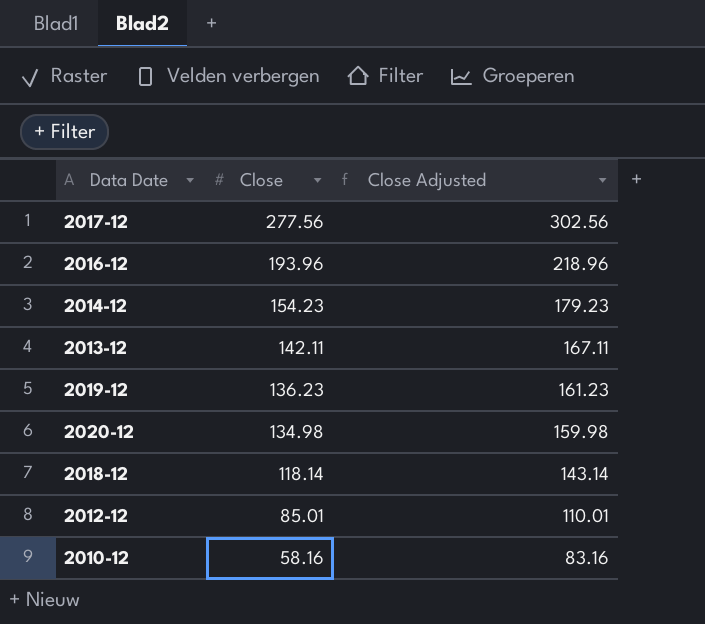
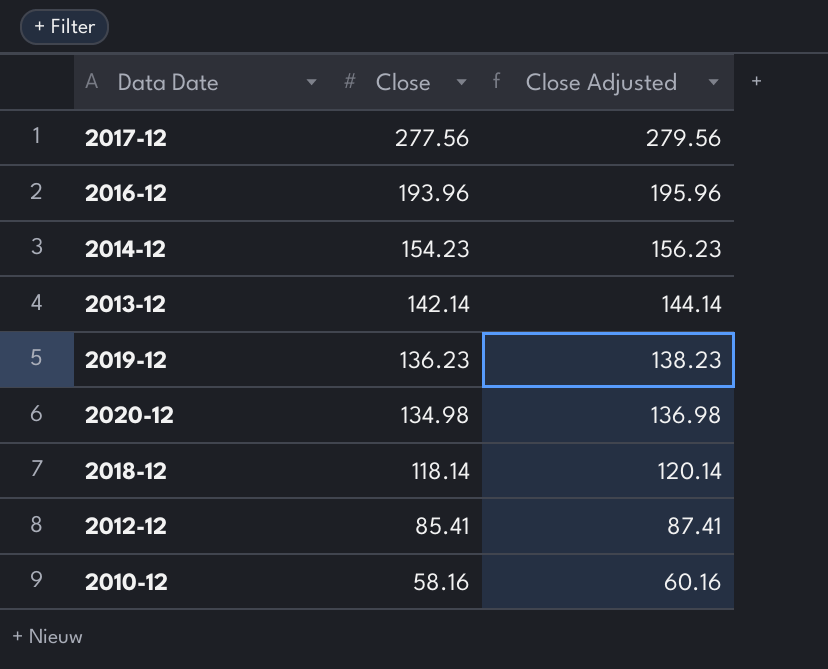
column Close Adjusted | formula: [Close] + 25 -> [Close] + 2
2013-12 | Close: 142.11 -> 142.14
2012-12 | Close: 85.01 -> 85.41

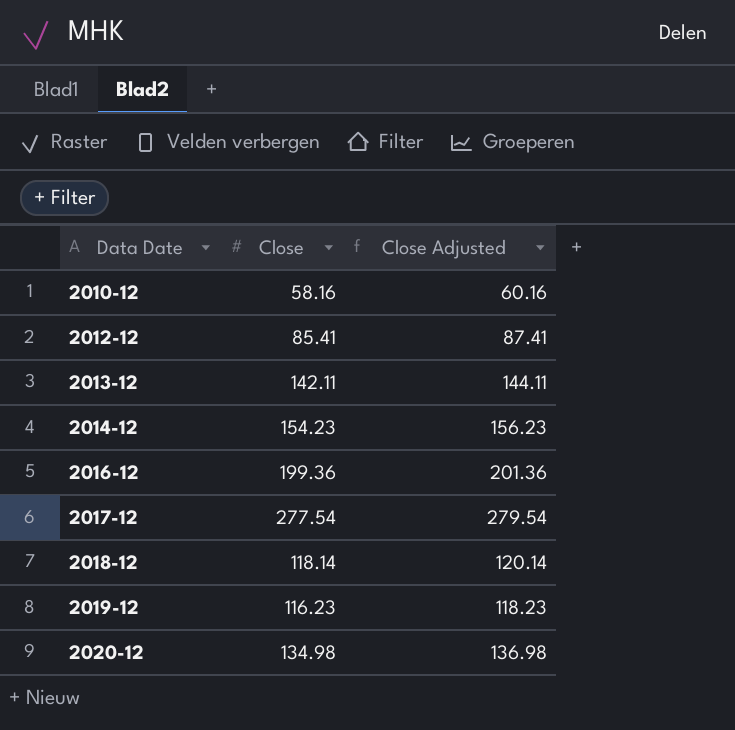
row order: Close descending -> Data Date ascending
2013-12 | Close: 142.14 -> 142.11
2013-12 | Close Adjusted: 144.14 -> 144.11
2016-12 | Close: 193.96 -> 199.36
2016-12 | Close Adjusted: 195.96 -> 201.36
2017-12 | Close: 277.56 -> 277.54
2017-12 | Close Adjusted: 279.56 -> 279.54
2019-12 | Close: 136.23 -> 116.23
2019-12 | Close Adjusted: 138.23 -> 118.23

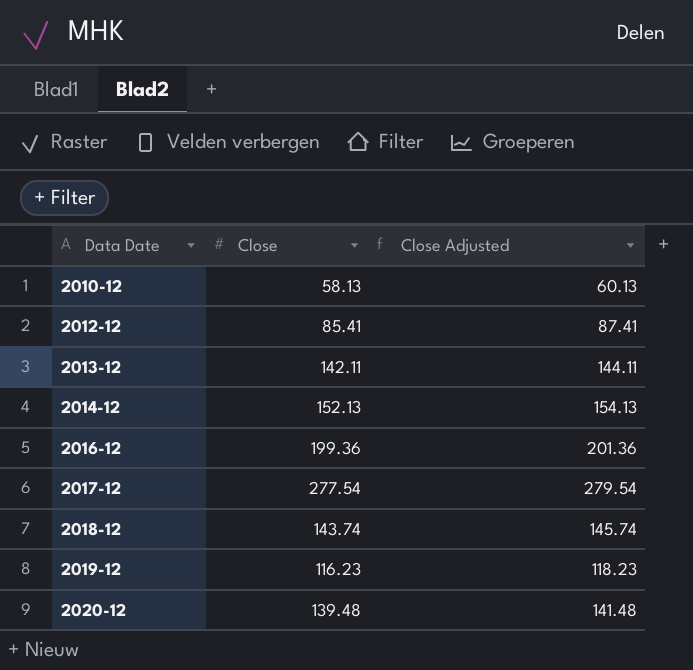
2010-12 | Close: 58.16 -> 58.13
2010-12 | Close Adjusted: 60.16 -> 60.13
2014-12 | Close: 154.23 -> 152.13
2014-12 | Close Adjusted: 156.23 -> 154.13
2018-12 | Close: 118.14 -> 143.74
2018-12 | Close Adjusted: 120.14 -> 145.74
2020-12 | Close: 134.98 -> 139.48
2020-12 | Close Adjusted: 136.98 -> 141.48

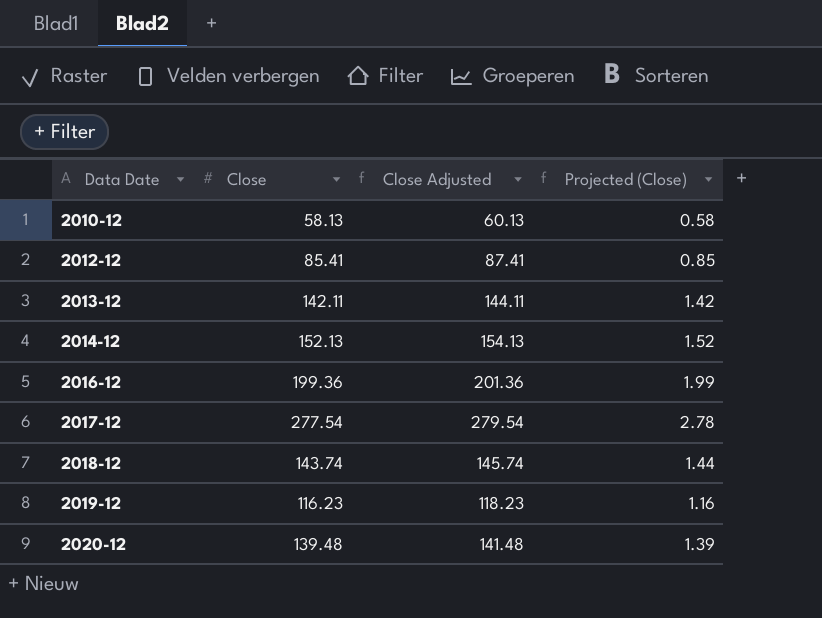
column Projected (Close) | formula: none -> [Close] * 0.01

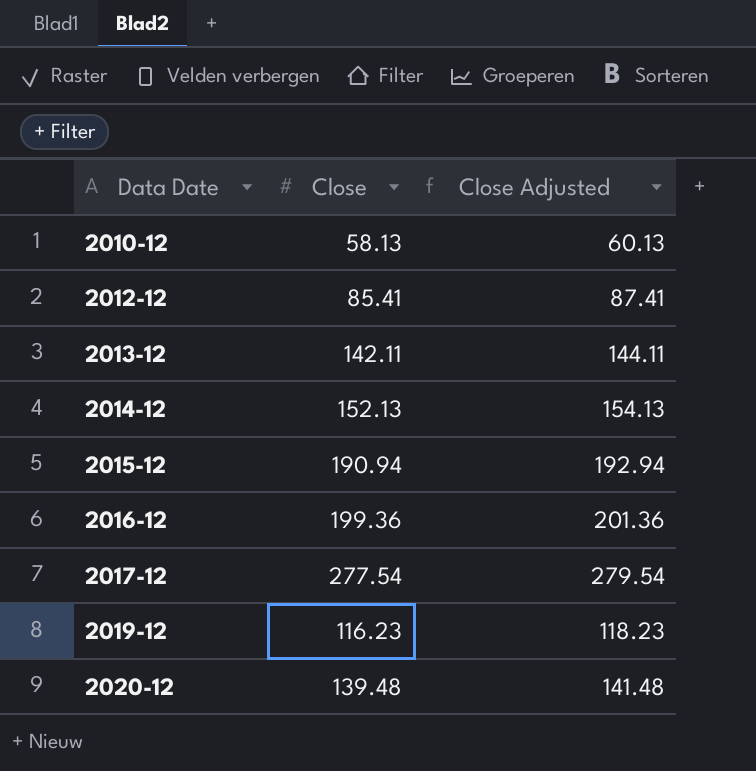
column Projected (Close) | formula: [Close] * 0.01 -> none
row 2018-12: 143.74 | 145.74 | 1.44 -> none
row 2015-12: none -> 190.94 | 192.94

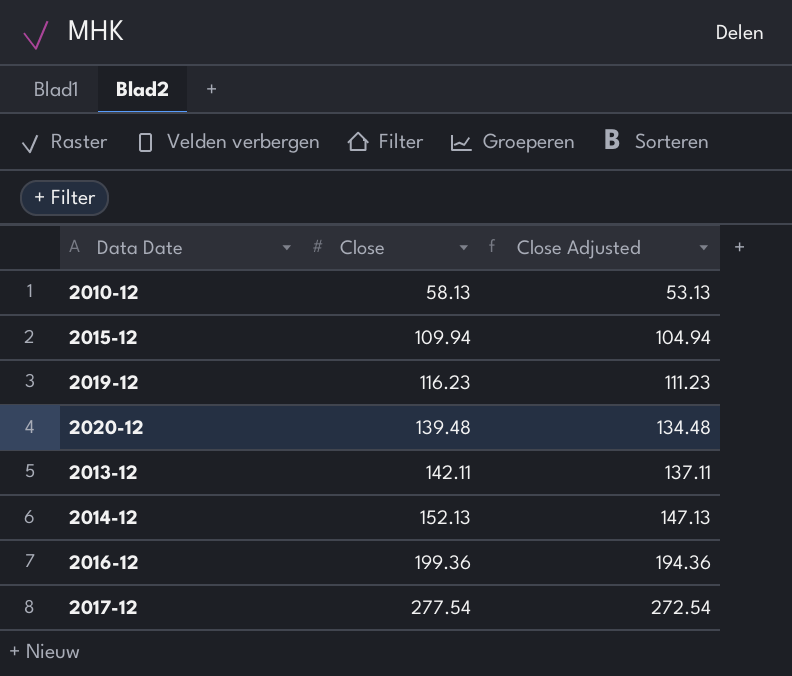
row order: Data Date ascending -> Close ascending
column Close Adjusted | formula: [Close] + 2 -> [Close] - 5
row 2012-12: 85.41 | 87.41 -> none
2015-12 | Close: 190.94 -> 109.94

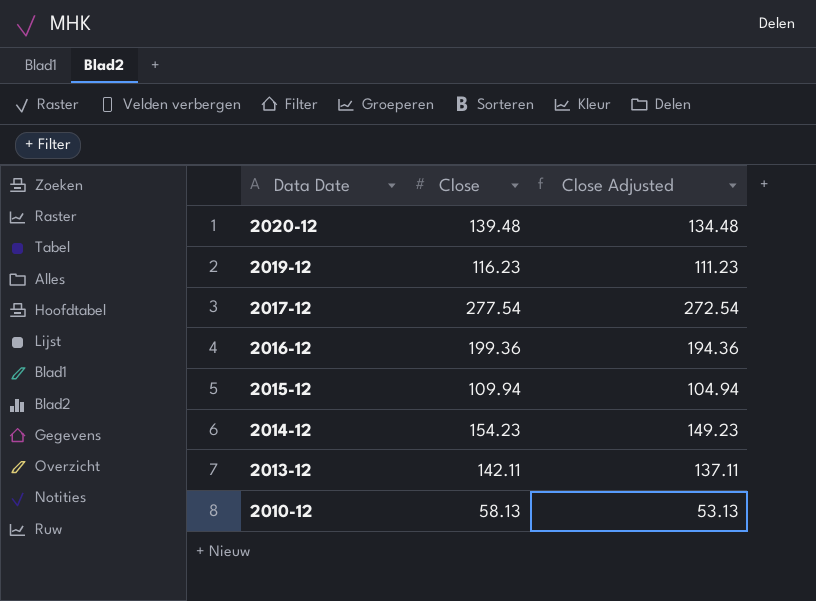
row order: Close ascending -> Data Date descending
2014-12 | Close: 152.13 -> 154.23
2014-12 | Close Adjusted: 147.13 -> 149.23

